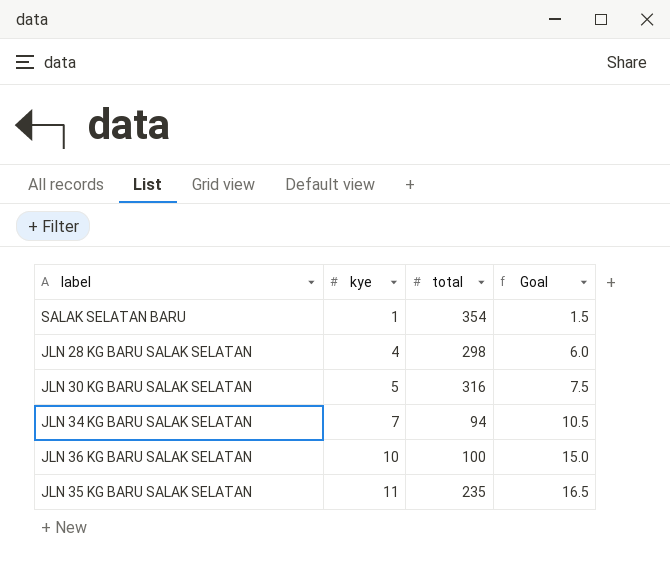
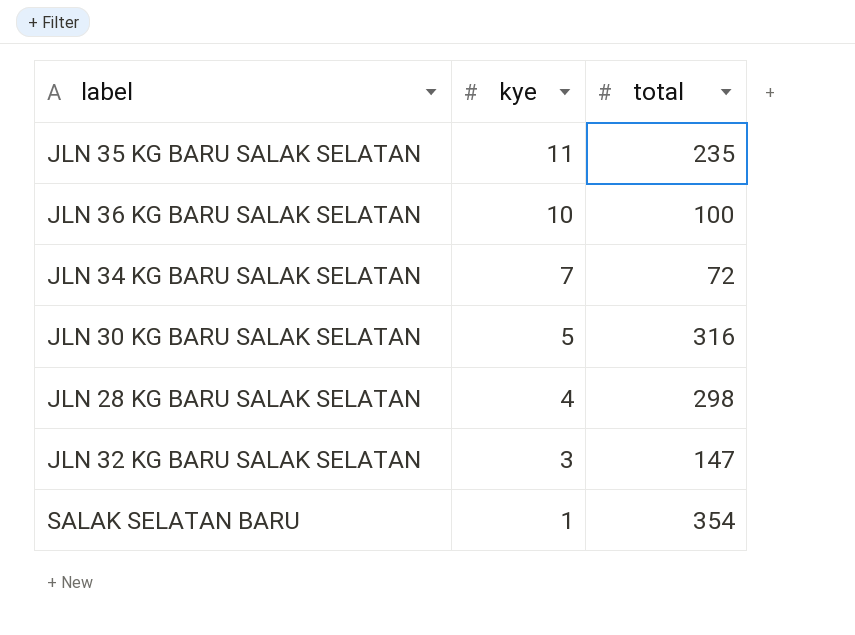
row order: kye ascending -> kye descending
column Goal | formula: [kye] * 1.5 -> none
JLN 34 KG BARU SALAK SELATAN | total: 94 -> 72
row JLN 32 KG BARU SALAK SELATAN: none -> 3 | 147

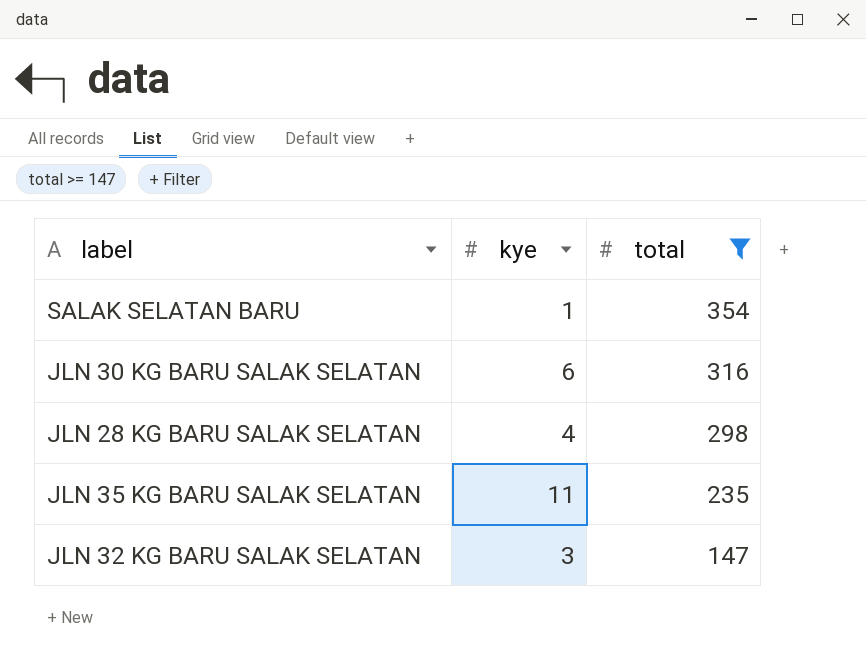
filter: none -> total >= 147
row order: kye descending -> total descending
JLN 30 KG BARU SALAK SELATAN | kye: 5 -> 6

